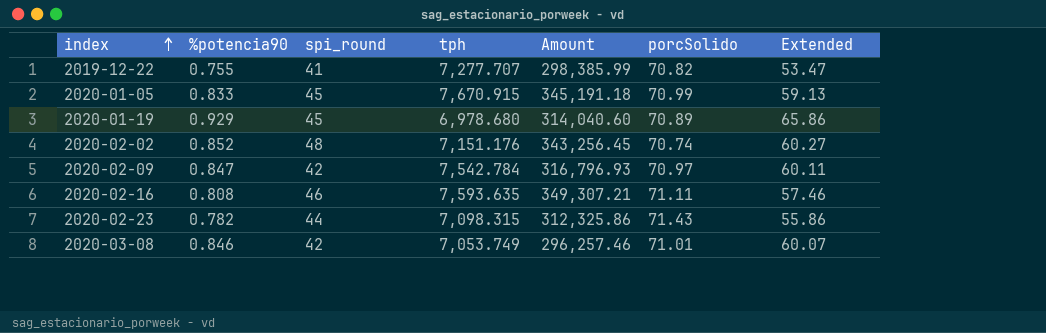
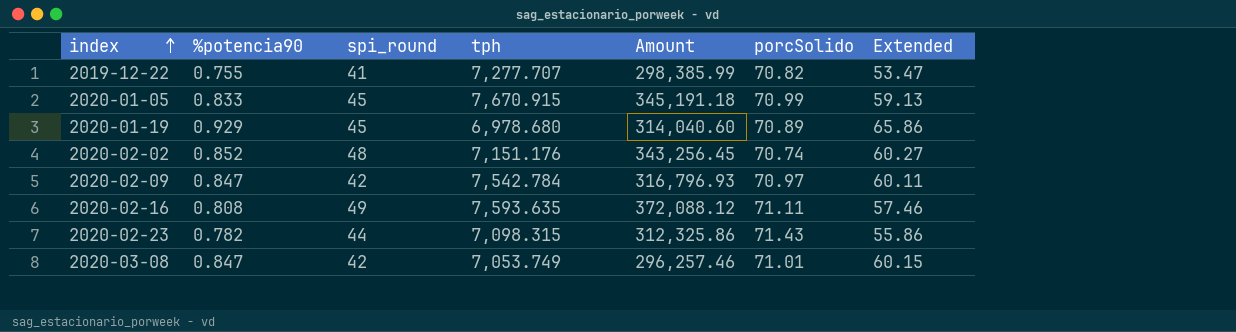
2020-02-16 | spi_round: 46 -> 49
2020-02-16 | Amount: 349,307.21 -> 372,088.12
2020-03-08 | %potencia90: 0.846 -> 0.847
2020-03-08 | Extended: 60.07 -> 60.15

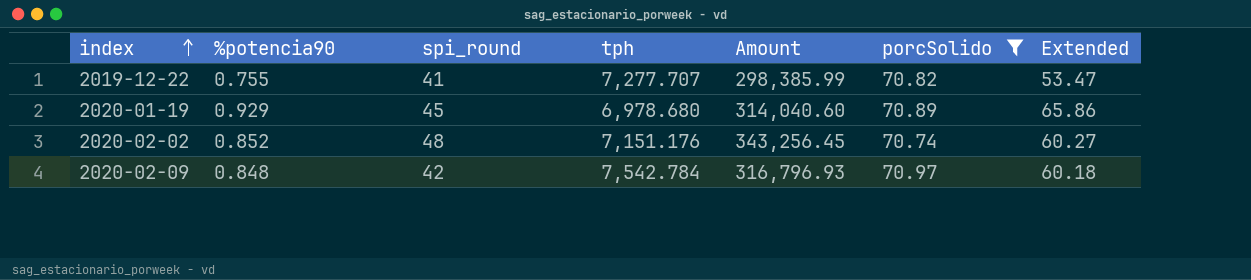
filter: none -> porcSolido <= 70.97
2020-02-09 | %potencia90: 0.847 -> 0.848
2020-02-09 | Extended: 60.11 -> 60.18

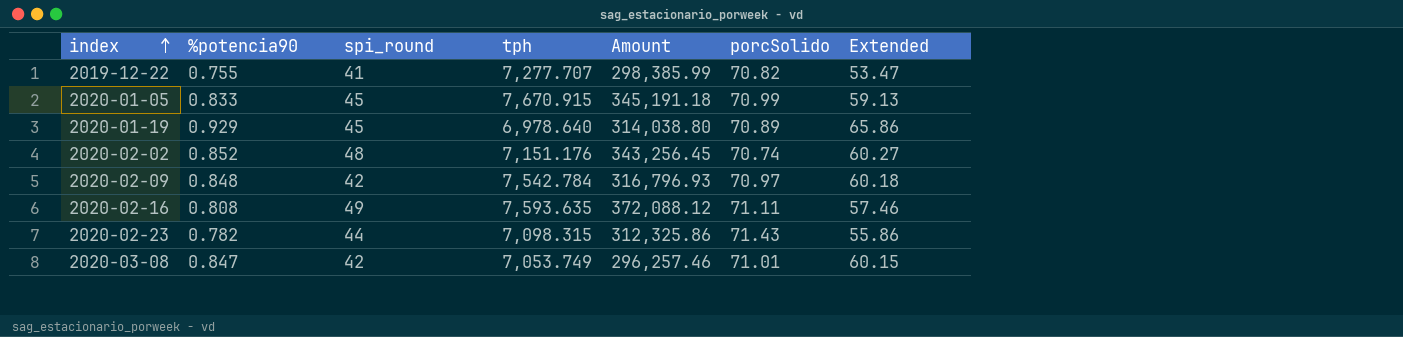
filter: porcSolido <= 70.97 -> none
2020-01-19 | tph: 6,978.680 -> 6,978.640
2020-01-19 | Amount: 314,040.60 -> 314,038.80

